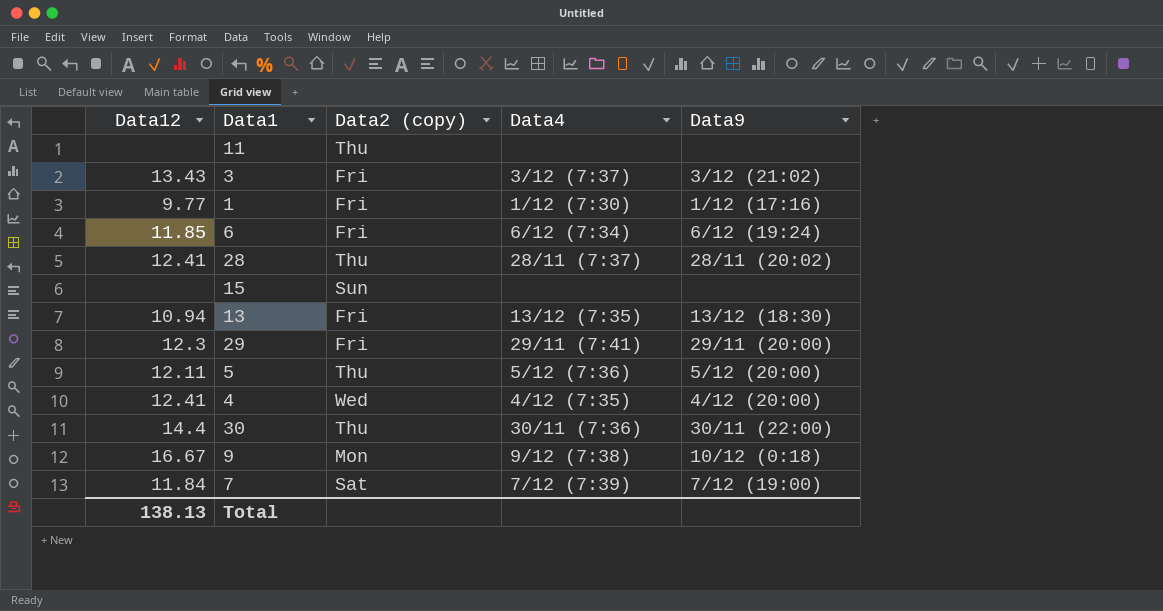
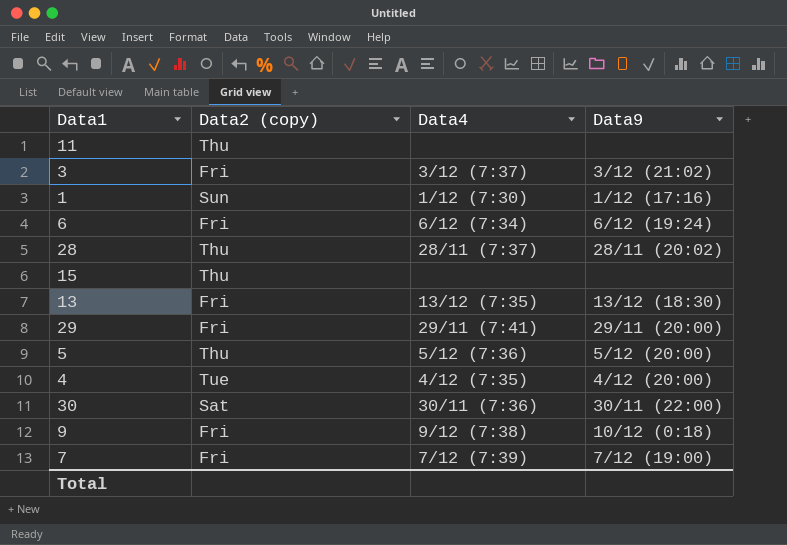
column Data12 | position: 1 -> none
1 | Data2 (copy): Fri -> Sun
15 | Data2 (copy): Sun -> Thu
4 | Data2 (copy): Wed -> Tue
30 | Data2 (copy): Thu -> Sat
9 | Data2 (copy): Mon -> Fri
7 | Data2 (copy): Sat -> Fri

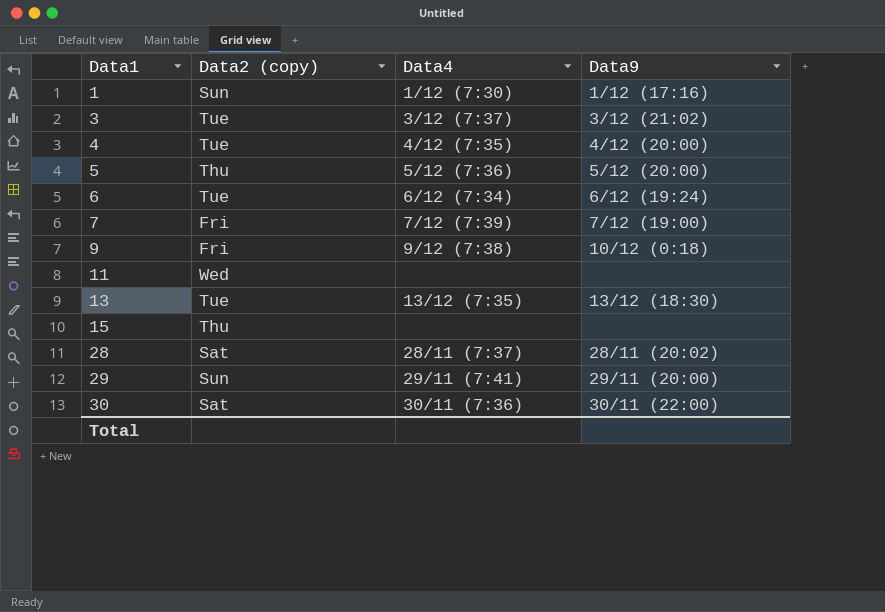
row order: none -> Data1 ascending
3 | Data2 (copy): Fri -> Tue
6 | Data2 (copy): Fri -> Tue
11 | Data2 (copy): Thu -> Wed
13 | Data2 (copy): Fri -> Tue
28 | Data2 (copy): Thu -> Sat
29 | Data2 (copy): Fri -> Sun

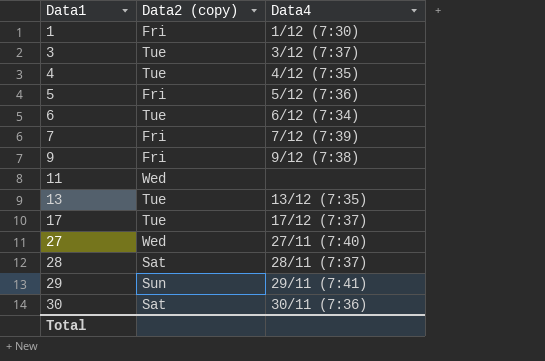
column Data9 | position: 4 -> none
row 15: Thu | none | none -> none
1 | Data2 (copy): Sun -> Fri
5 | Data2 (copy): Thu -> Fri
row 17: none -> Tue | 17/12 (7:37)
row 27: none -> Wed | 27/11 (7:40)

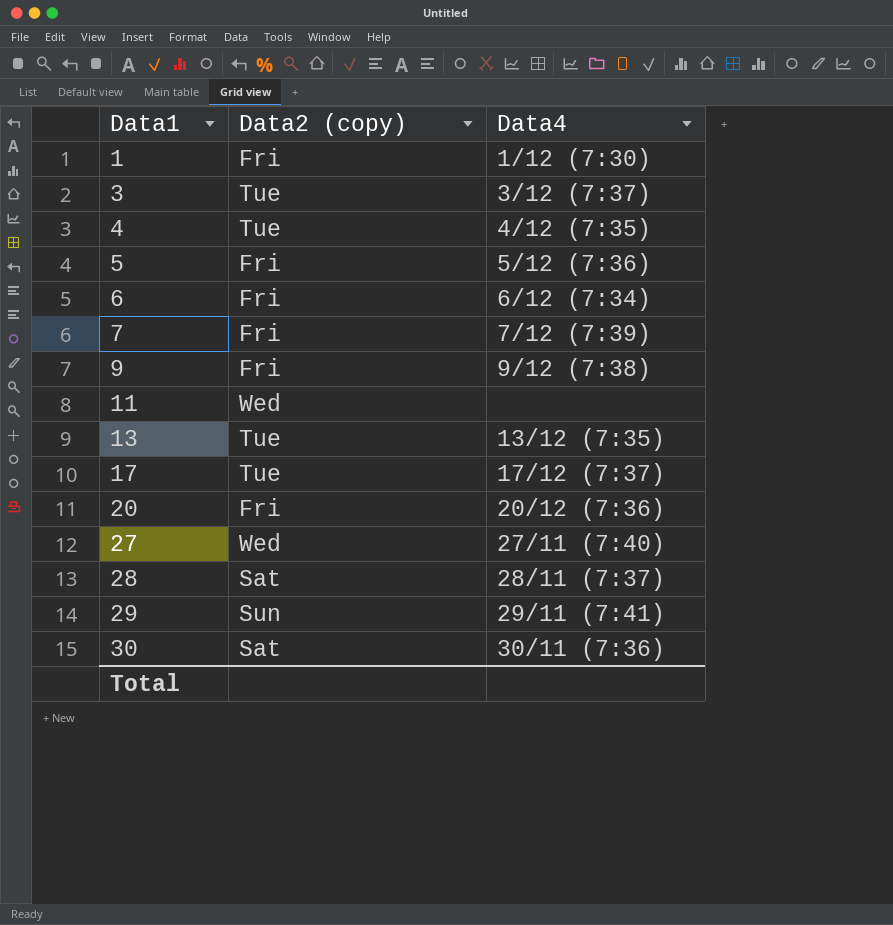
6 | Data2 (copy): Tue -> Fri
row 20: none -> Fri | 20/12 (7:36)

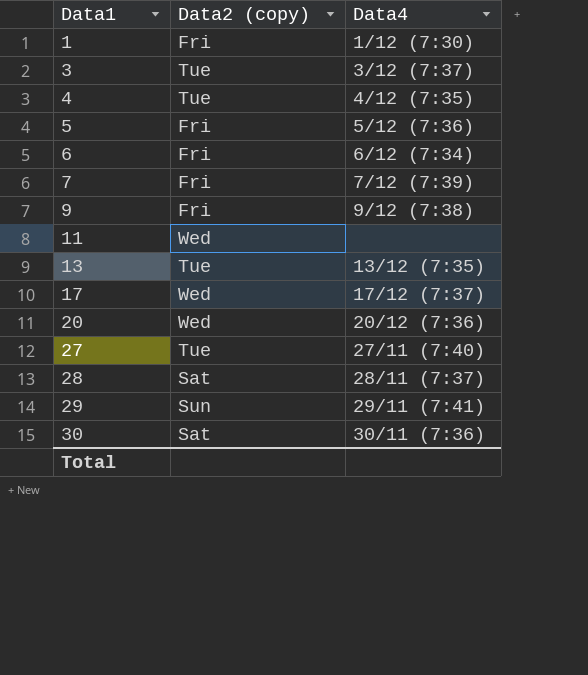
17 | Data2 (copy): Tue -> Wed
20 | Data2 (copy): Fri -> Wed
27 | Data2 (copy): Wed -> Tue

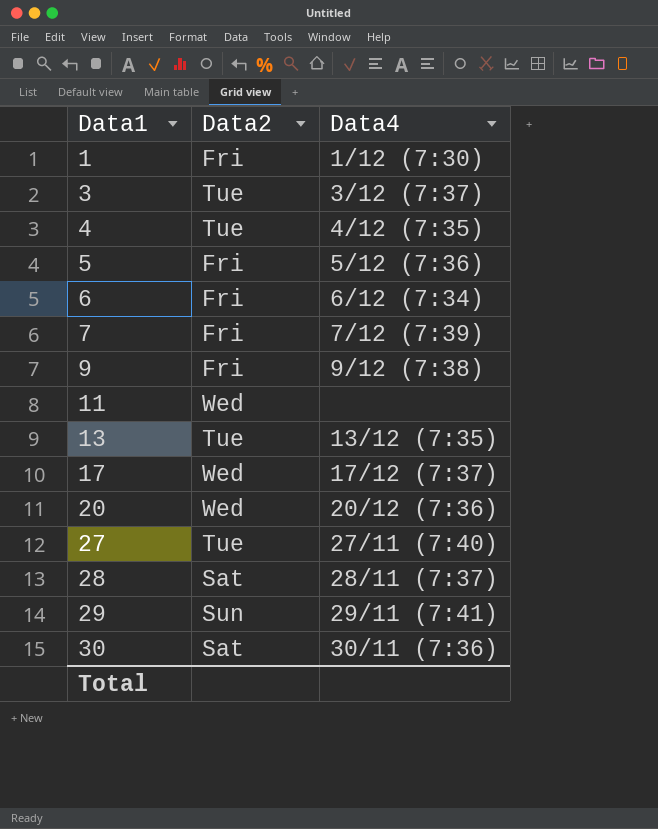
column name: Data2 (copy) -> Data2

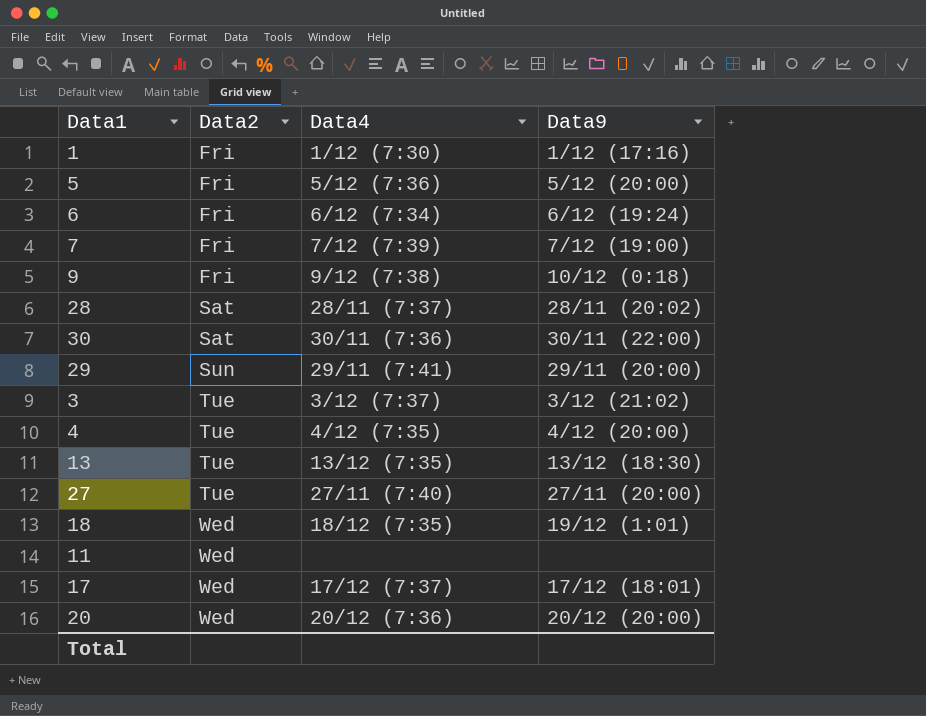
row order: Data1 ascending -> Data2 ascending
column Data9 | position: none -> 4
row 18: none -> Wed | 18/12 (7:35) | 19/12 (1:01)

